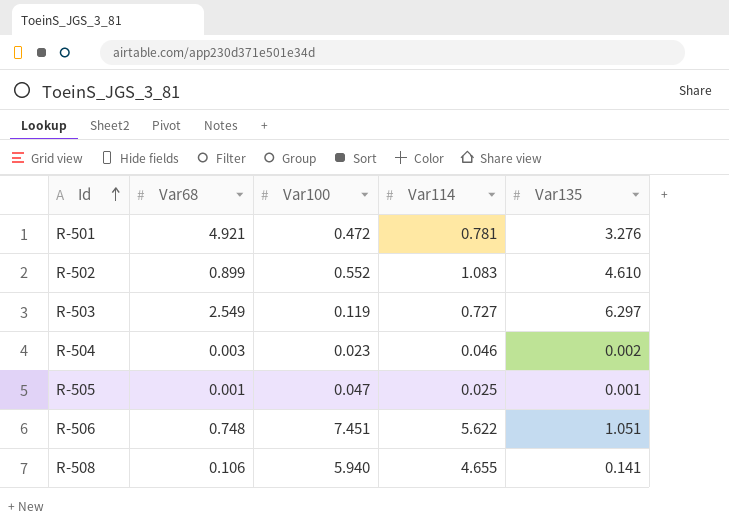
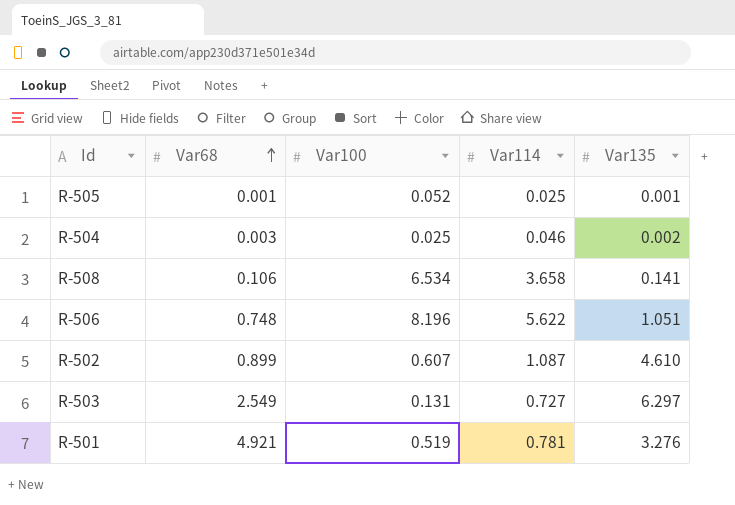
row order: Id ascending -> Var68 ascending
R-505 | Var100: 0.047 -> 0.052
R-504 | Var100: 0.023 -> 0.025
R-508 | Var100: 5.940 -> 6.534
R-508 | Var114: 4.655 -> 3.658
R-506 | Var100: 7.451 -> 8.196
R-502 | Var100: 0.552 -> 0.607
R-502 | Var114: 1.083 -> 1.087
R-503 | Var100: 0.119 -> 0.131
R-501 | Var100: 0.472 -> 0.519

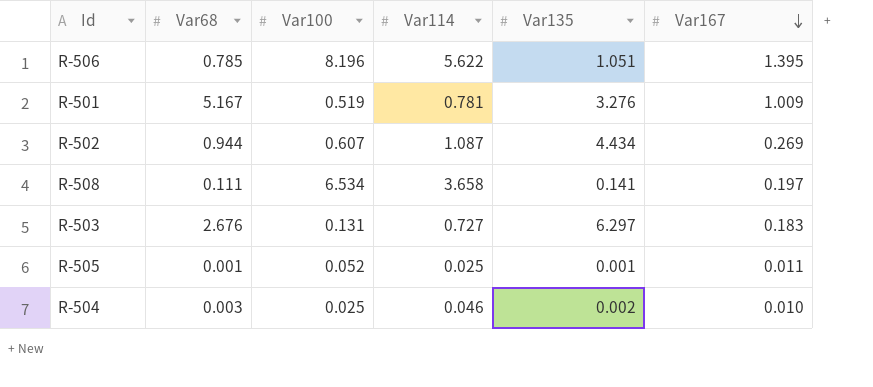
row order: Var68 ascending -> Var167 descending
column Var167 | position: none -> 6
R-506 | Var68: 0.748 -> 0.785
R-501 | Var68: 4.921 -> 5.167
R-502 | Var68: 0.899 -> 0.944
R-502 | Var135: 4.610 -> 4.434
R-508 | Var68: 0.106 -> 0.111
R-503 | Var68: 2.549 -> 2.676

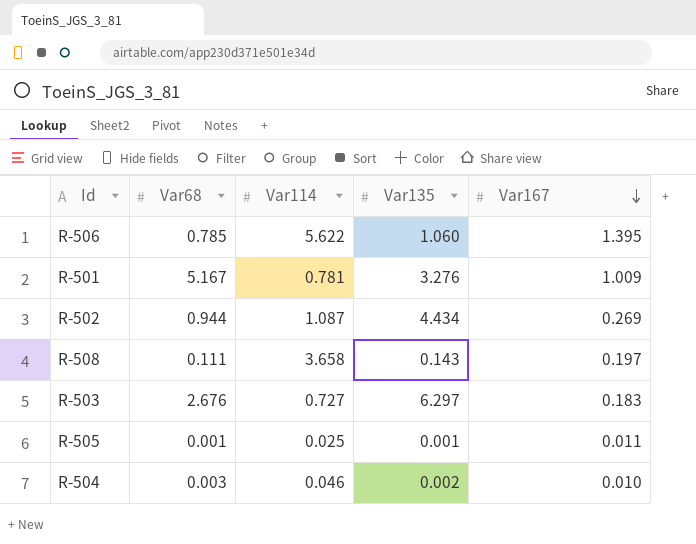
column Var100 | position: 3 -> none
R-506 | Var135: 1.051 -> 1.060
R-508 | Var135: 0.141 -> 0.143

